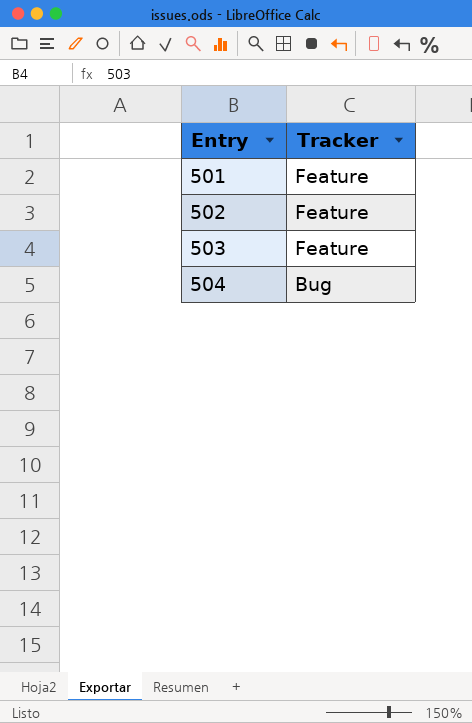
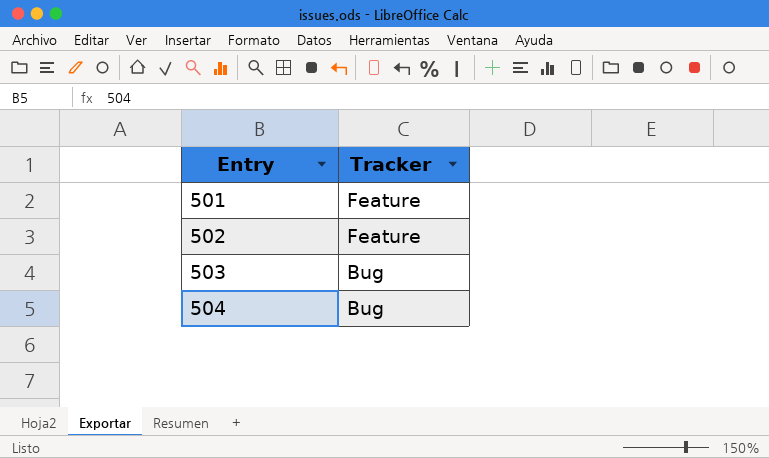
503 | Tracker: Feature -> Bug

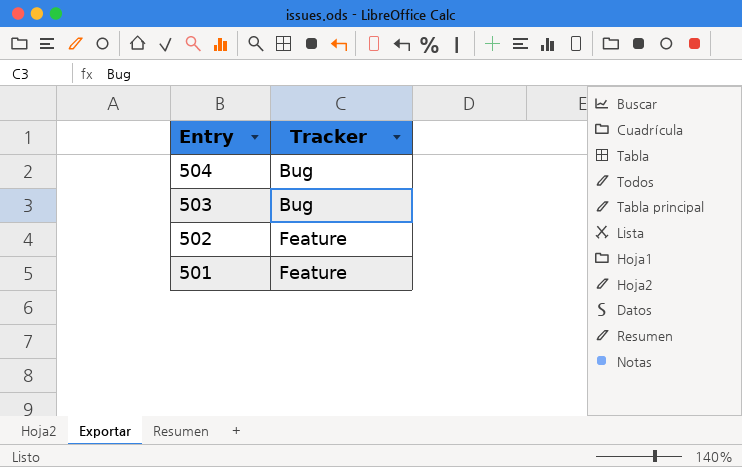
row order: Entry ascending -> Entry descending

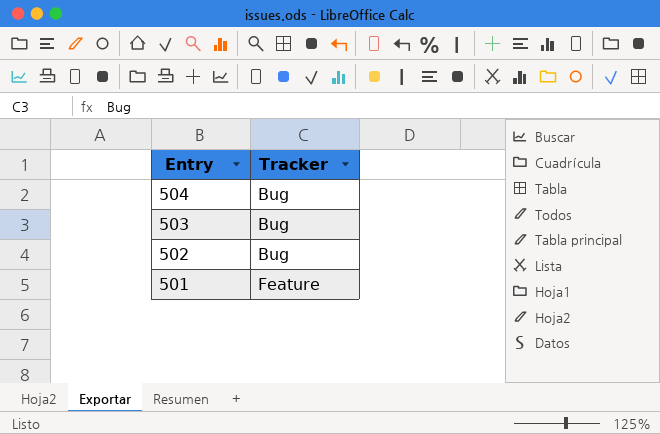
502 | Tracker: Feature -> Bug

